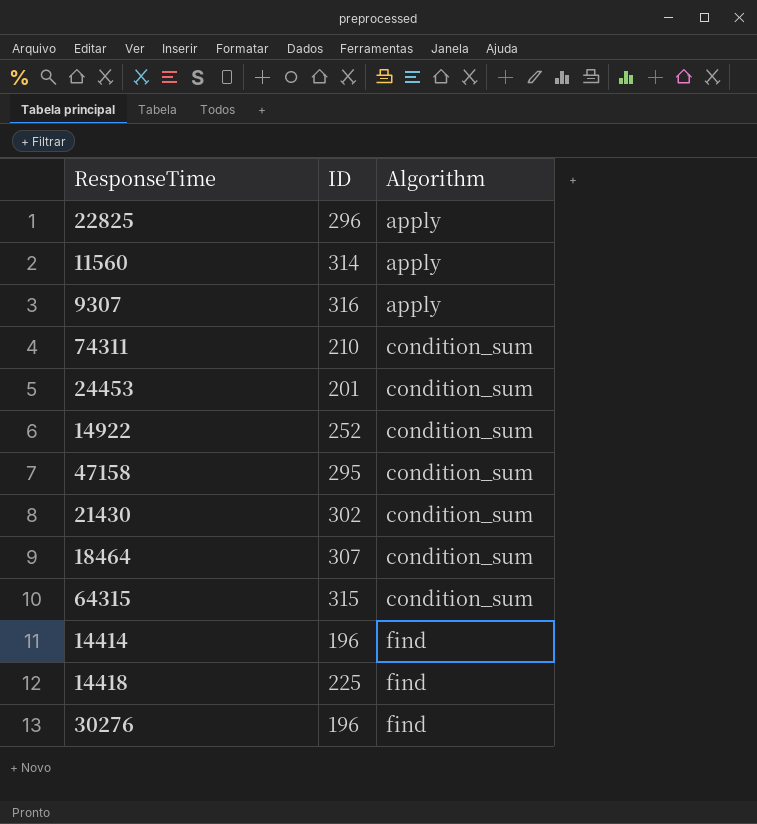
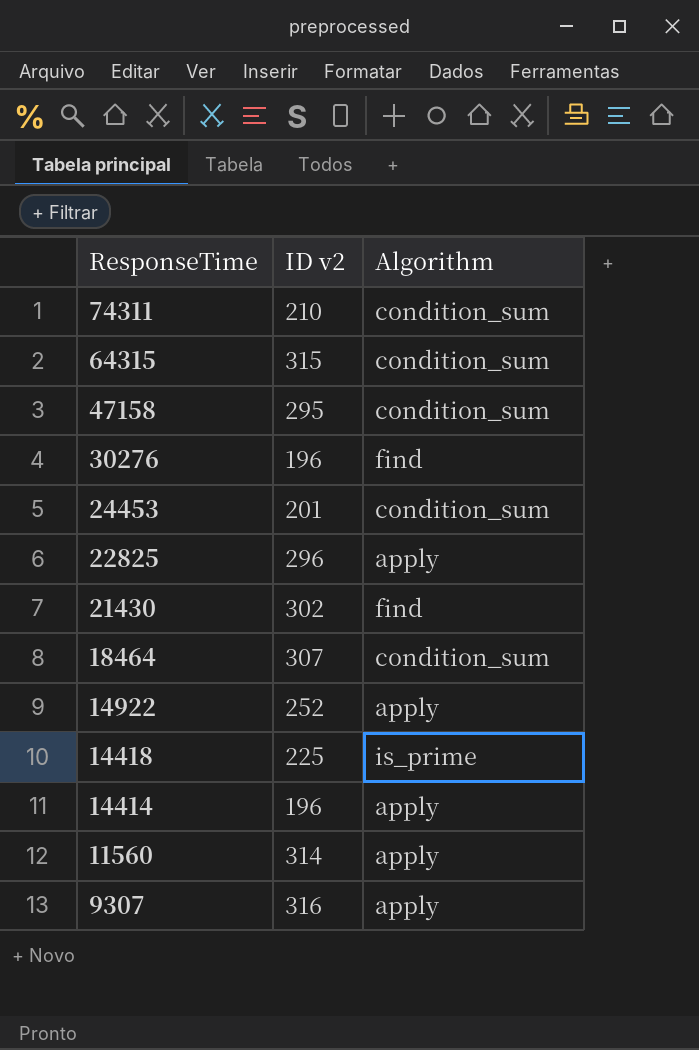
row order: Algorithm ascending -> ResponseTime descending
column name: ID -> ID v2
21430 | Algorithm: condition_sum -> find
14922 | Algorithm: condition_sum -> apply
14418 | Algorithm: find -> is_prime
14414 | Algorithm: find -> apply

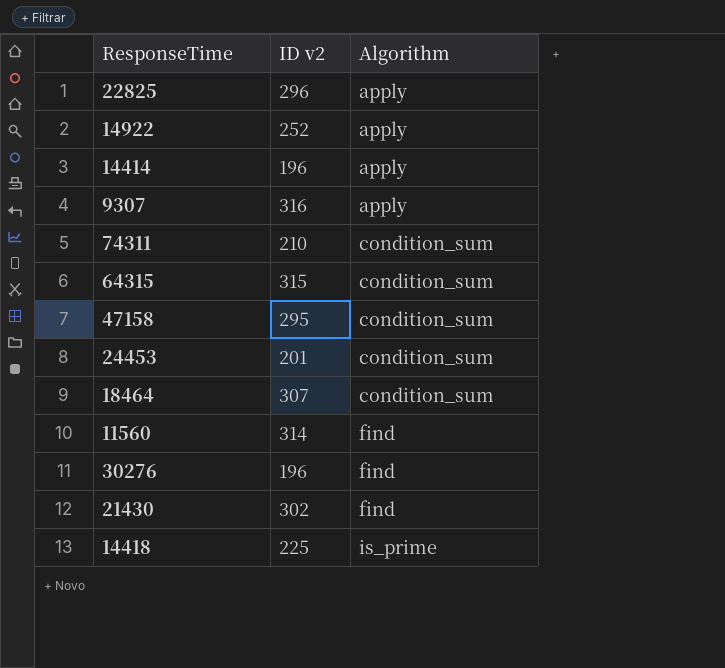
row order: ResponseTime descending -> Algorithm ascending
11560 | Algorithm: apply -> find

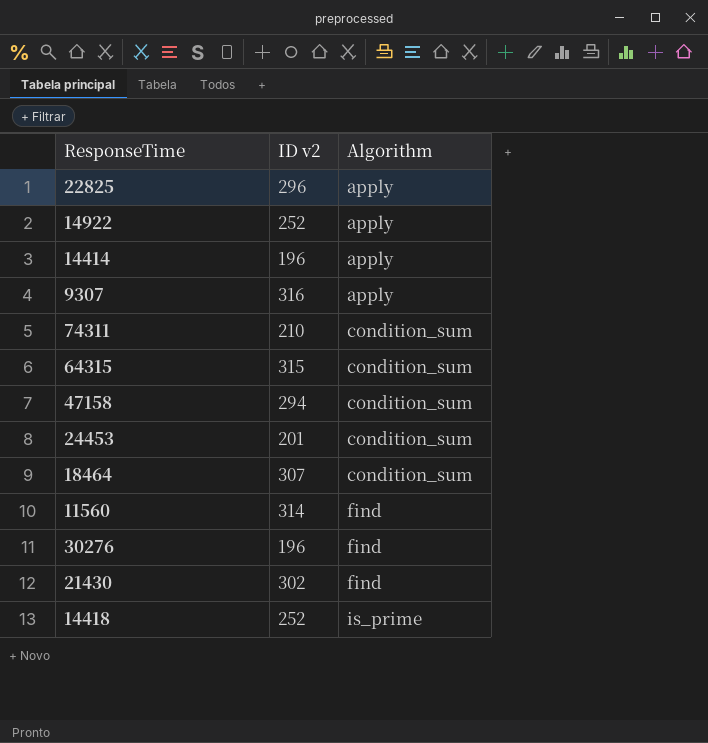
47158 | ID v2: 295 -> 294
14418 | ID v2: 225 -> 252

